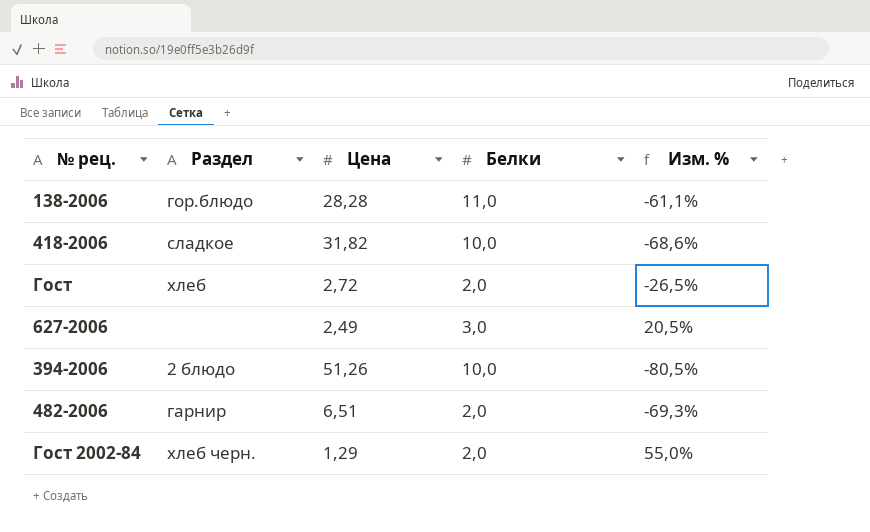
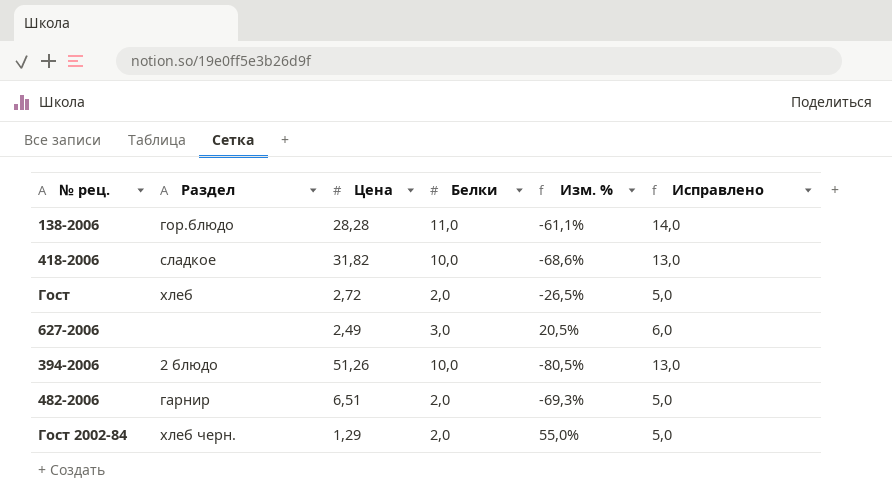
column Исправлено | formula: none -> [Белки] + 3

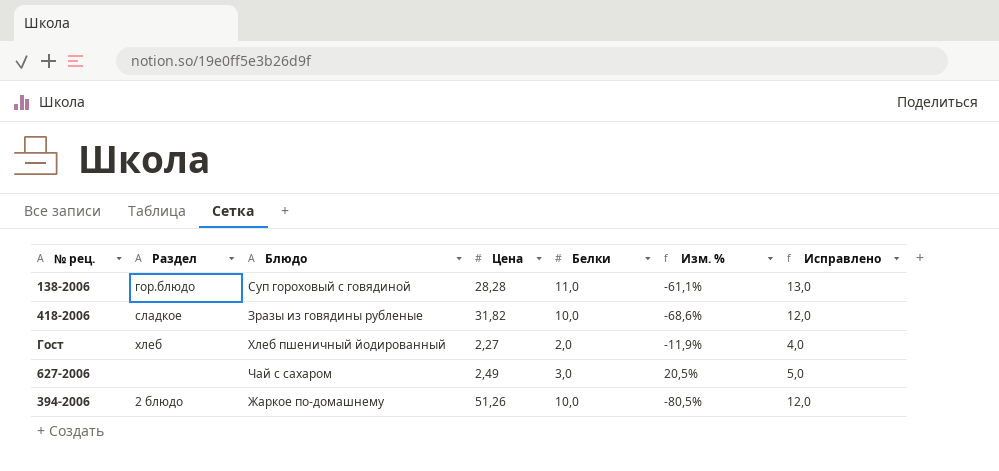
column Блюдо | position: none -> 3
column Исправлено | formula: [Белки] + 3 -> [Белки] + 2
row 482-2006: гарнир | 6,51 | 2,0 | -69,3% | 5,0 -> none
row Гост 2002-84: хлеб черн. | 1,29 | 2,0 | 55,0% | 5,0 -> none
Гост | Цена: 2,72 -> 2,27
Гост | Изм. %: -26,5% -> -11,9%

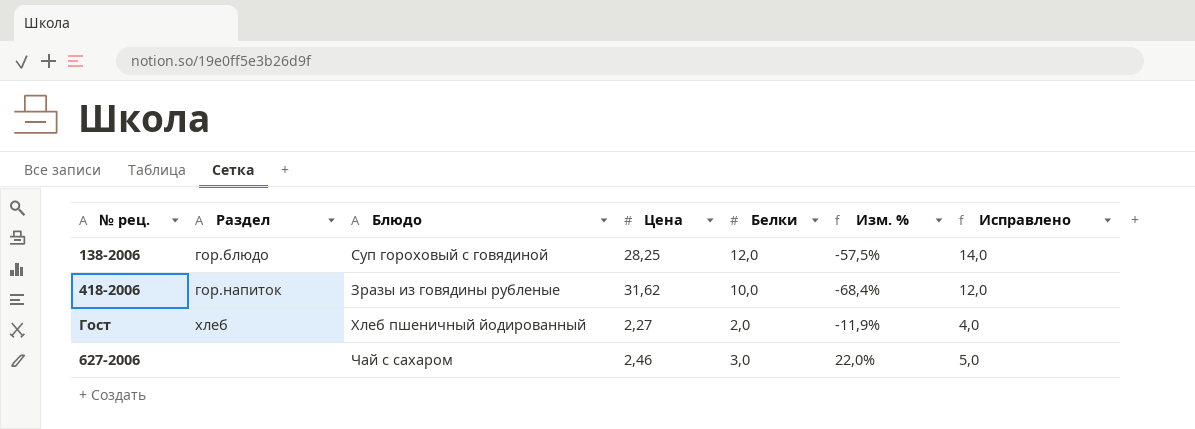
row 394-2006: 2 блюдо | Жаркое по-домашнему | 51,26 | 10,0 | -80,5% | 12,0 -> none
138-2006 | Цена: 28,28 -> 28,25
138-2006 | Белки: 11,0 -> 12,0
138-2006 | Изм. %: -61,1% -> -57,5%
138-2006 | Исправлено: 13,0 -> 14,0
418-2006 | Раздел: сладкое -> гор.напиток
418-2006 | Цена: 31,82 -> 31,62
418-2006 | Изм. %: -68,6% -> -68,4%
627-2006 | Цена: 2,49 -> 2,46
627-2006 | Изм. %: 20,5% -> 22,0%

